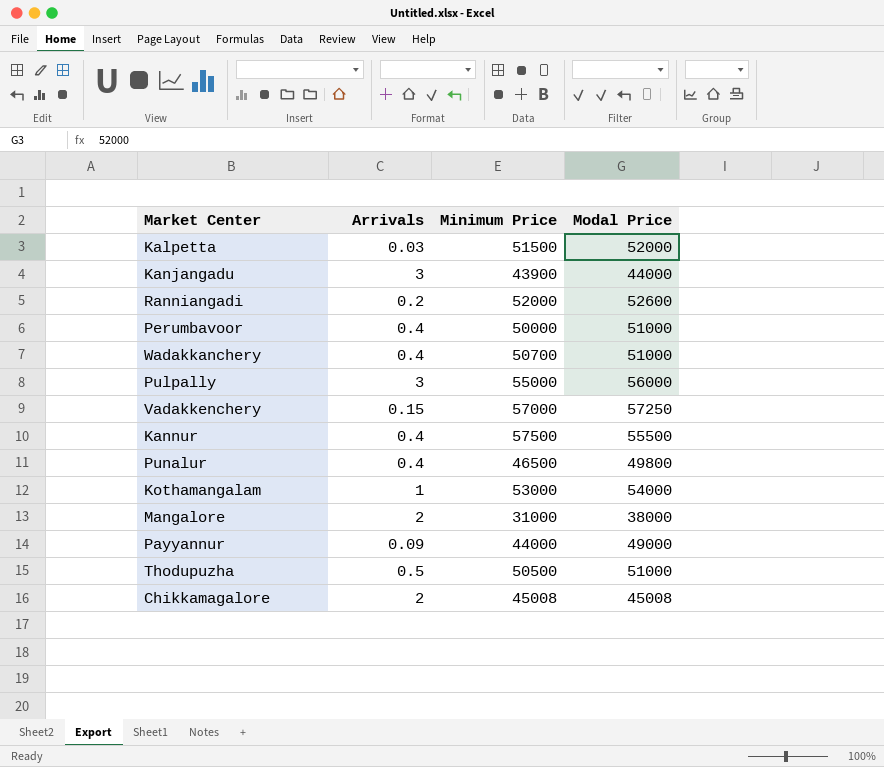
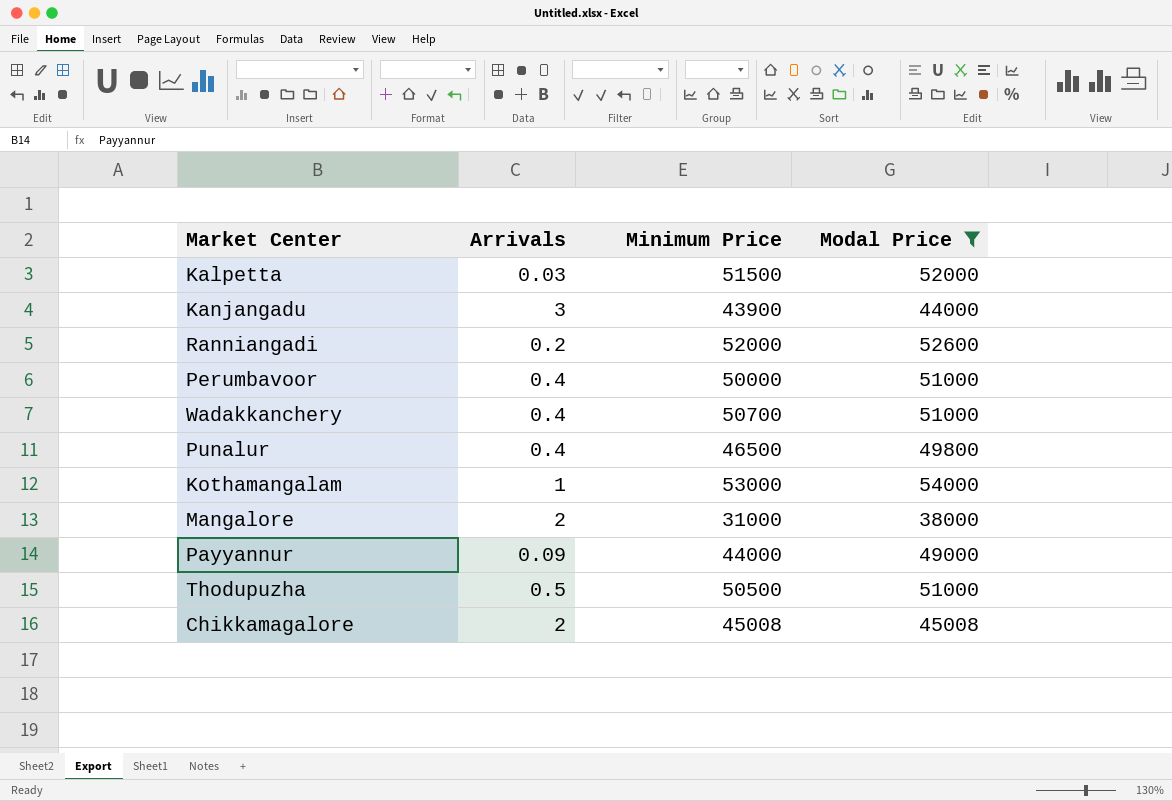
filter: none -> Modal Price <= 54000

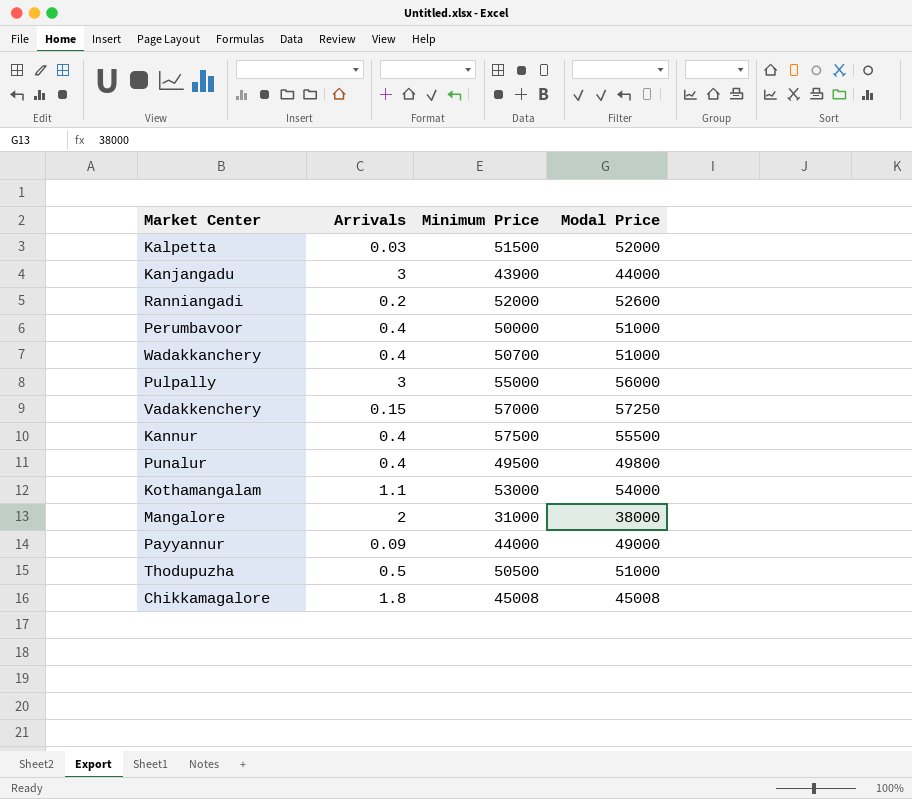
filter: Modal Price <= 54000 -> none
Punalur | Minimum Price: 46500 -> 49500
Kothamangalam | Arrivals: 1 -> 1.1
Chikkamagalore | Arrivals: 2 -> 1.8

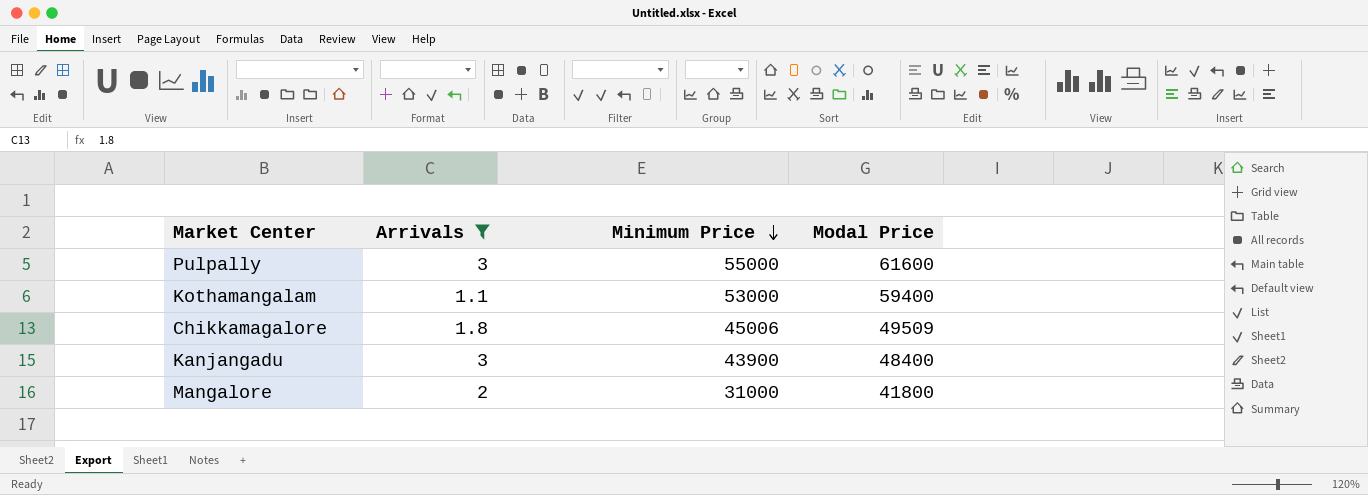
filter: none -> Arrivals >= 1.1
row order: none -> Minimum Price descending
Pulpally | Modal Price: 56000 -> 61600
Kothamangalam | Modal Price: 54000 -> 59400
Chikkamagalore | Minimum Price: 45008 -> 45006
Chikkamagalore | Modal Price: 45008 -> 49509
Kanjangadu | Modal Price: 44000 -> 48400
Mangalore | Modal Price: 38000 -> 41800

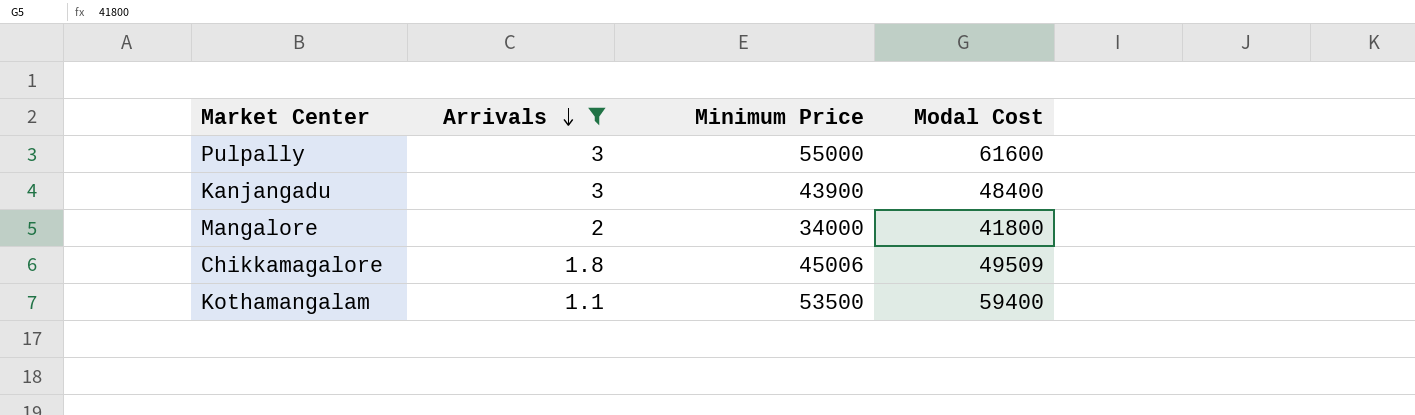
row order: Minimum Price descending -> Arrivals descending
column name: Modal Price -> Modal Cost
Mangalore | Minimum Price: 31000 -> 34000
Kothamangalam | Minimum Price: 53000 -> 53500

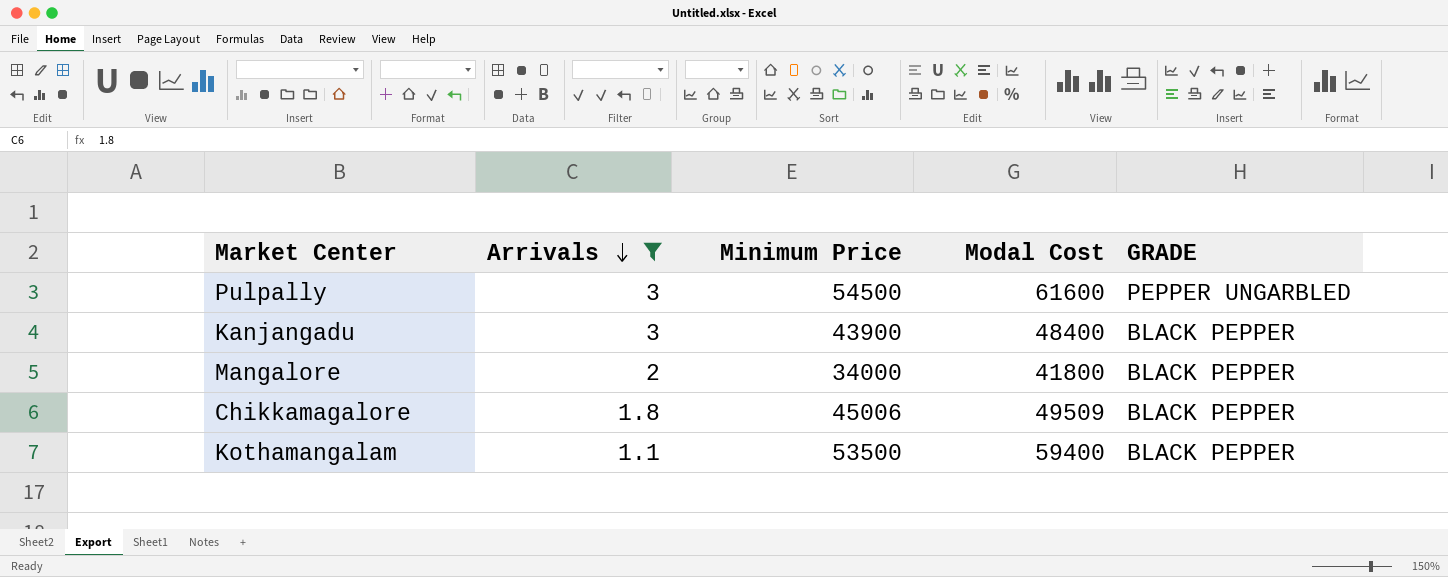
column GRADE | position: none -> 5
Pulpally | Minimum Price: 55000 -> 54500

